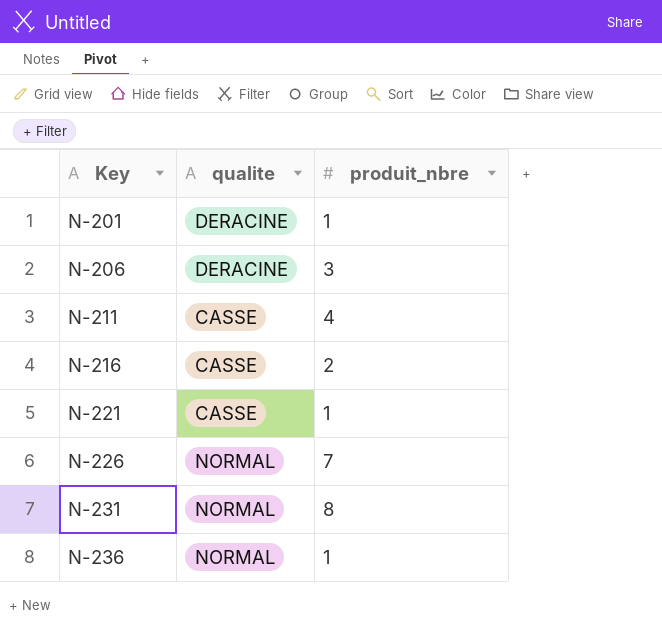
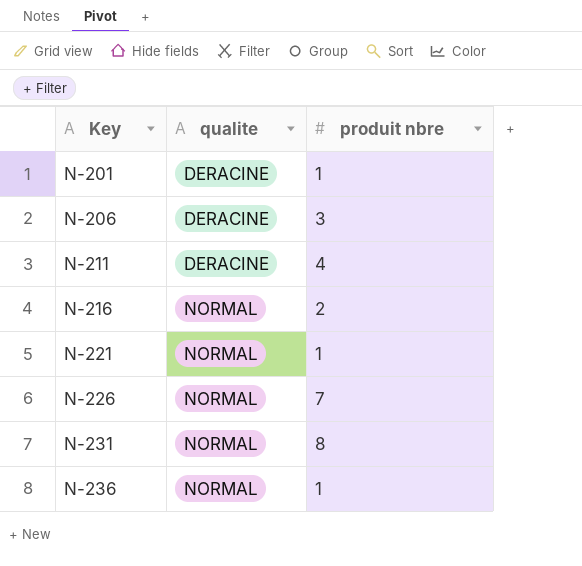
column name: produit_nbre -> produit nbre
N-211 | qualite: CASSE -> DERACINE
N-216 | qualite: CASSE -> NORMAL
N-221 | qualite: CASSE -> NORMAL

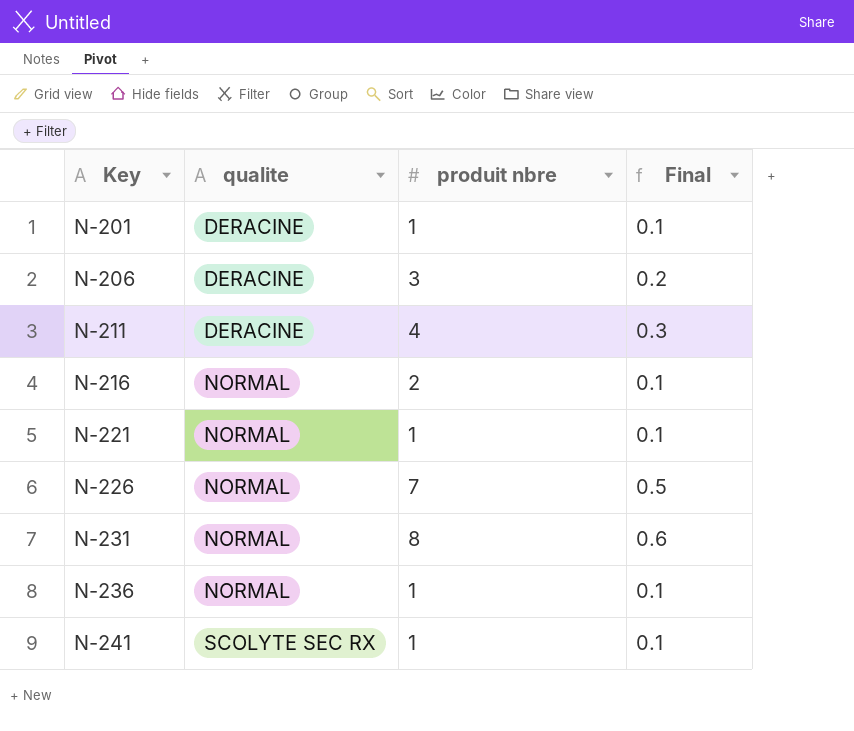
column Final | formula: none -> [produit nbre] * 0.07
row N-241: none -> SCOLYTE SEC RX | 1 | 0.1

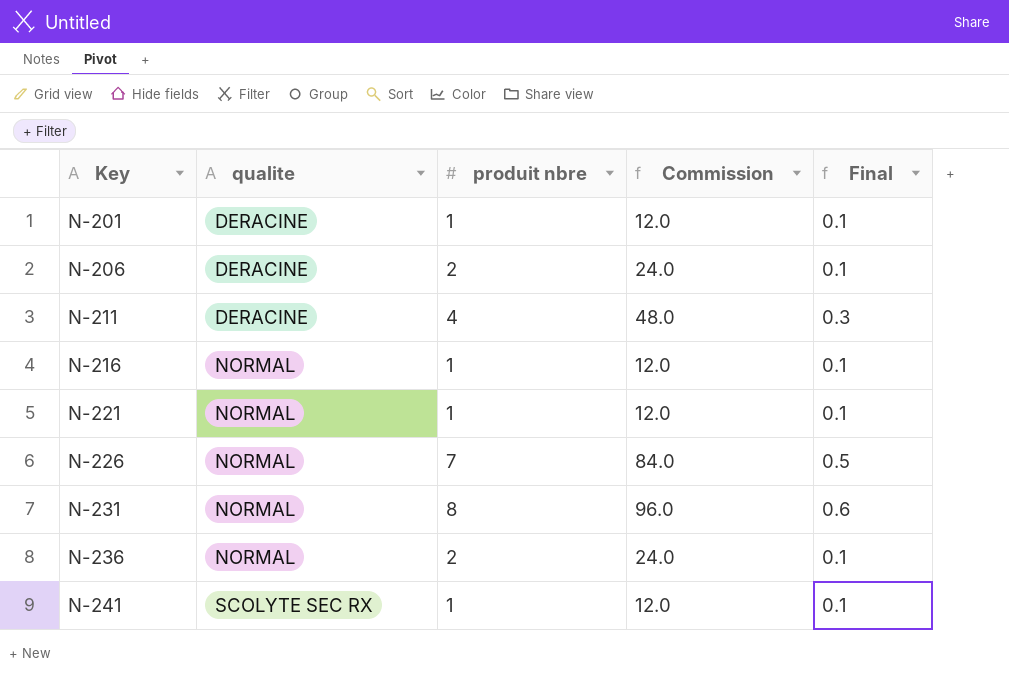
column Commission | formula: none -> [produit nbre] * 12
N-206 | produit nbre: 3 -> 2
N-206 | Final: 0.2 -> 0.1
N-216 | produit nbre: 2 -> 1
N-236 | produit nbre: 1 -> 2

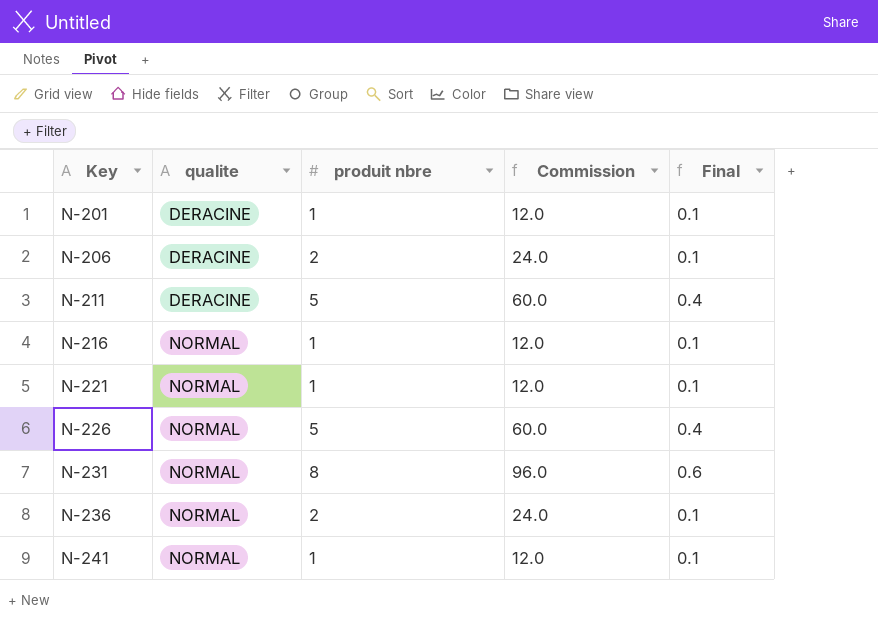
N-211 | produit nbre: 4 -> 5
N-211 | Commission: 48.0 -> 60.0
N-211 | Final: 0.3 -> 0.4
N-226 | produit nbre: 7 -> 5
N-226 | Commission: 84.0 -> 60.0
N-226 | Final: 0.5 -> 0.4
N-241 | qualite: SCOLYTE SEC RX -> NORMAL

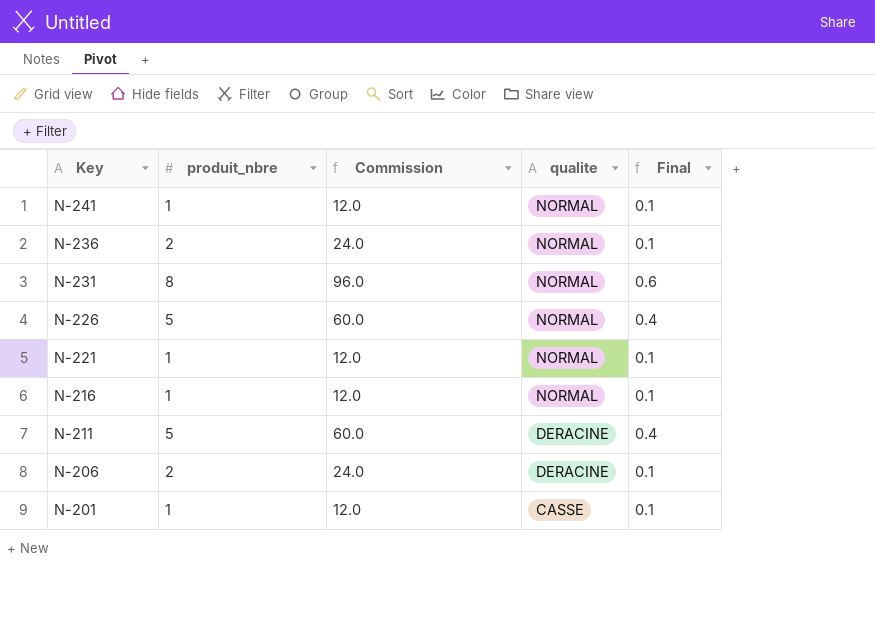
row order: Key ascending -> Key descending
column name: produit nbre -> produit_nbre
column qualite | position: 2 -> 4
N-201 | qualite: DERACINE -> CASSE

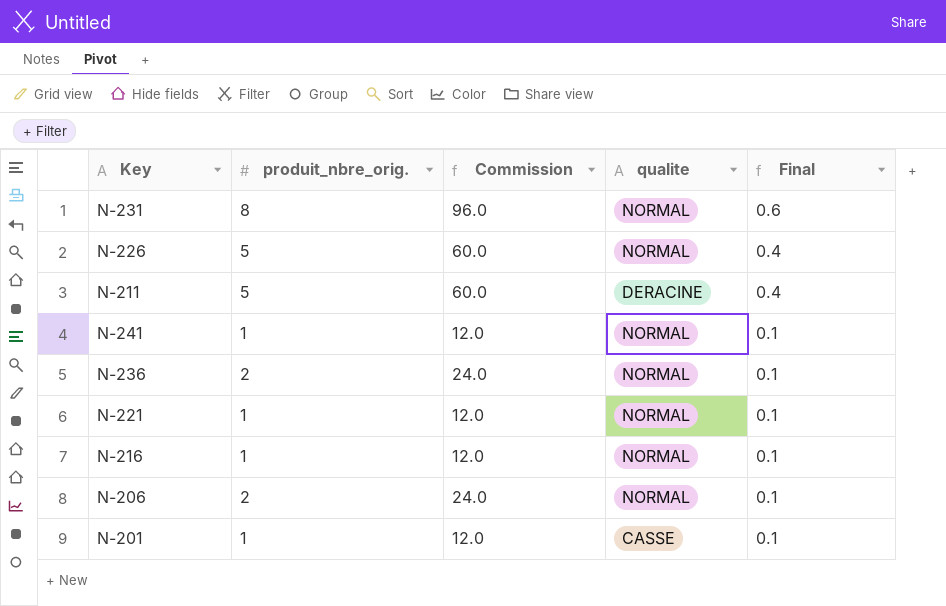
row order: Key descending -> Final descending
column name: produit_nbre -> produit_nbre_orig.
N-206 | qualite: DERACINE -> NORMAL

